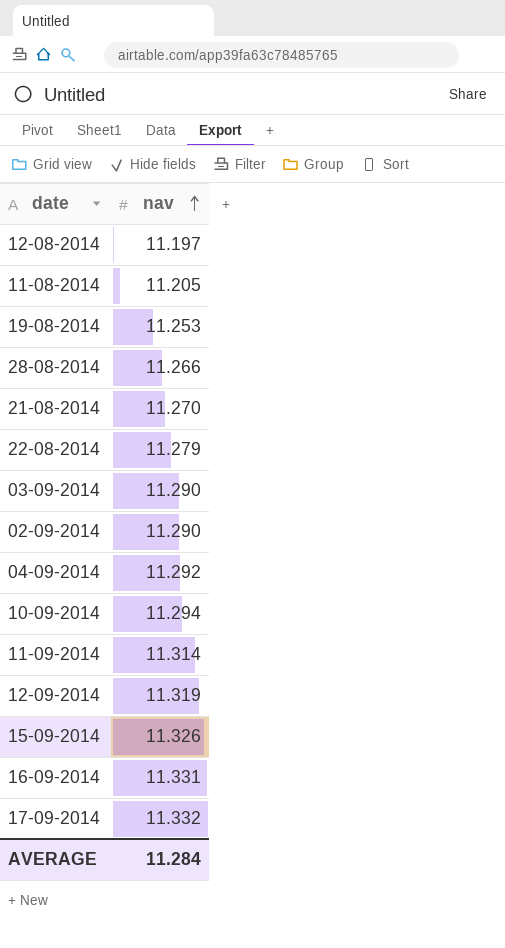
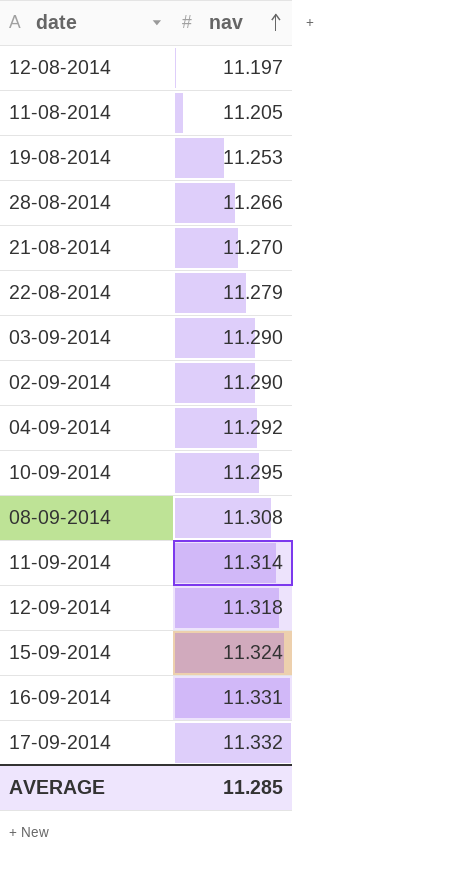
10-09-2014 | nav: 11.294 -> 11.295
row 08-09-2014: none -> 11.308
12-09-2014 | nav: 11.319 -> 11.318
15-09-2014 | nav: 11.326 -> 11.324
AVERAGE | nav: 11.284 -> 11.285

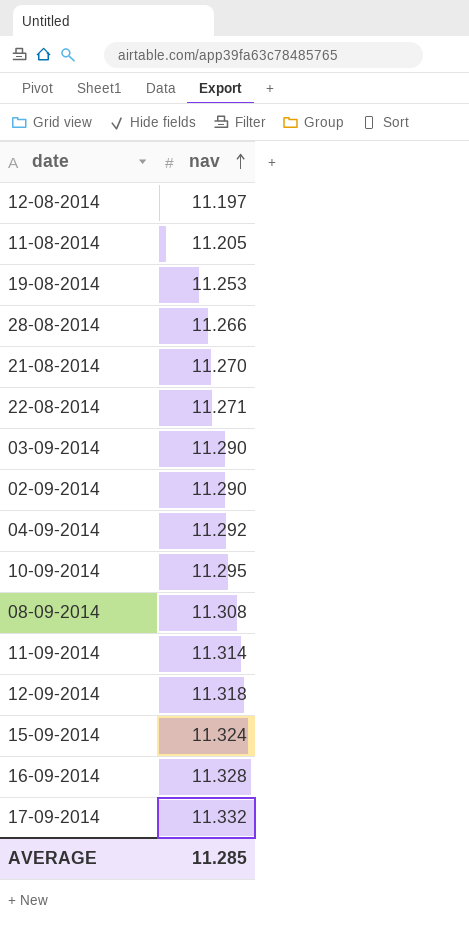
22-08-2014 | nav: 11.279 -> 11.271
16-09-2014 | nav: 11.331 -> 11.328

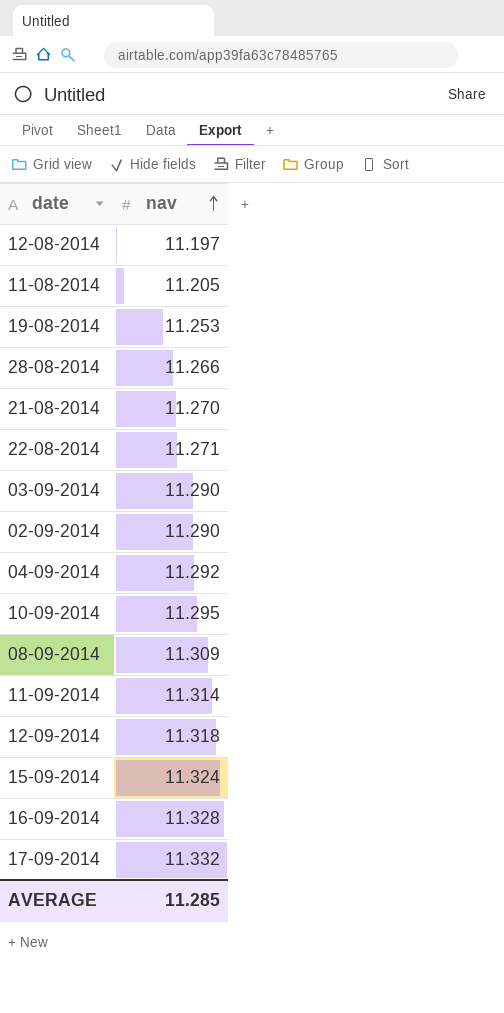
08-09-2014 | nav: 11.308 -> 11.309

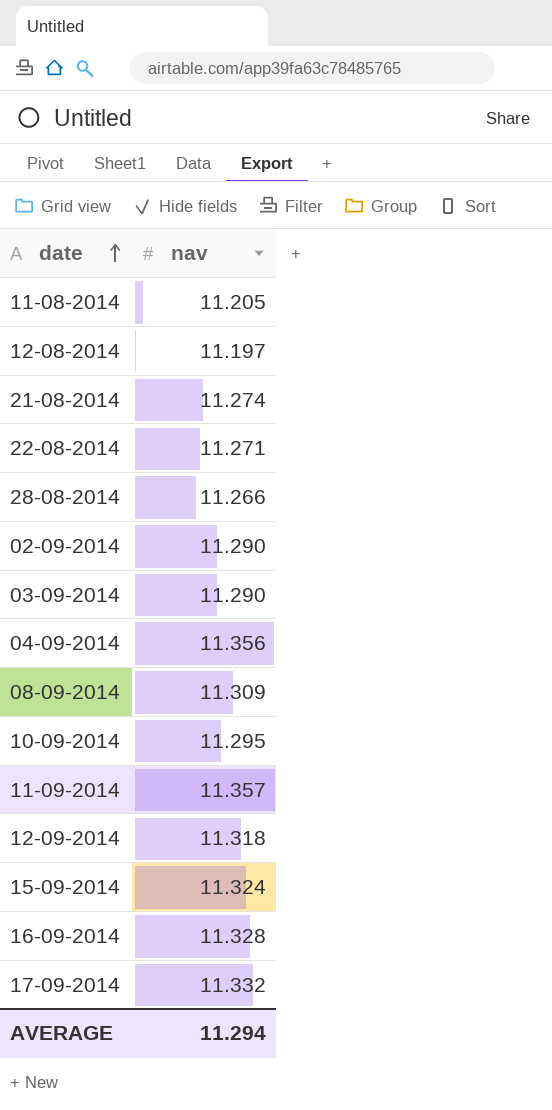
row order: nav ascending -> date ascending
row 19-08-2014: 11.253 -> none
21-08-2014 | nav: 11.270 -> 11.274
04-09-2014 | nav: 11.292 -> 11.356
11-09-2014 | nav: 11.314 -> 11.357
AVERAGE | nav: 11.285 -> 11.294

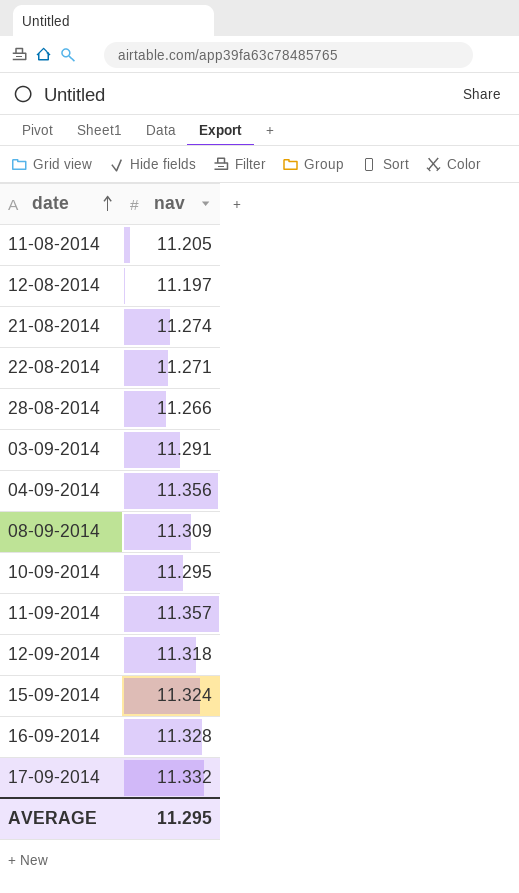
row 02-09-2014: 11.290 -> none
03-09-2014 | nav: 11.290 -> 11.291
AVERAGE | nav: 11.294 -> 11.295

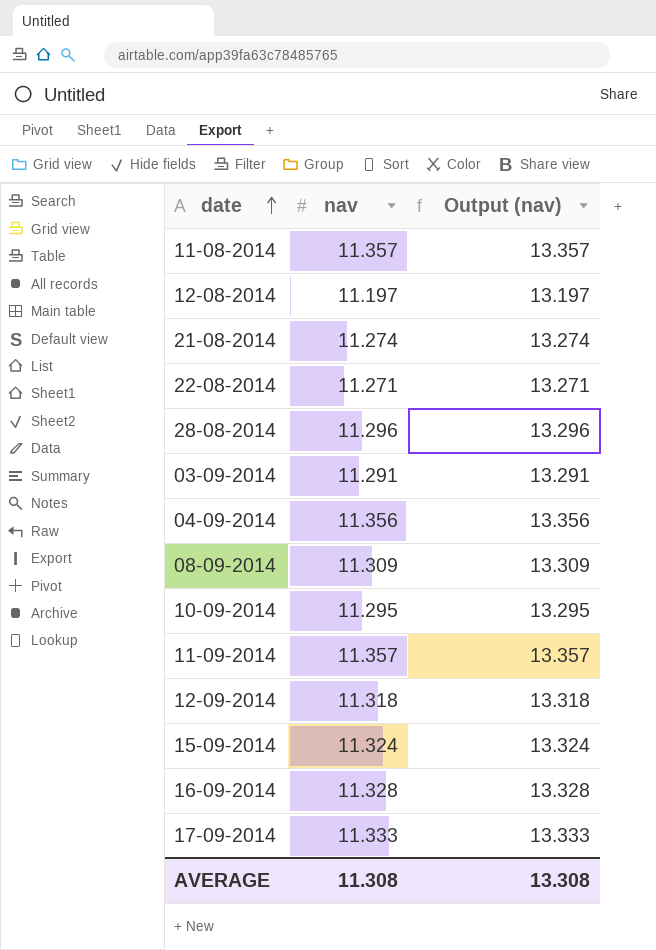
column Output (nav) | formula: none -> [nav] + 2
11-08-2014 | nav: 11.205 -> 11.357
28-08-2014 | nav: 11.266 -> 11.296
17-09-2014 | nav: 11.332 -> 11.333
AVERAGE | nav: 11.295 -> 11.308

